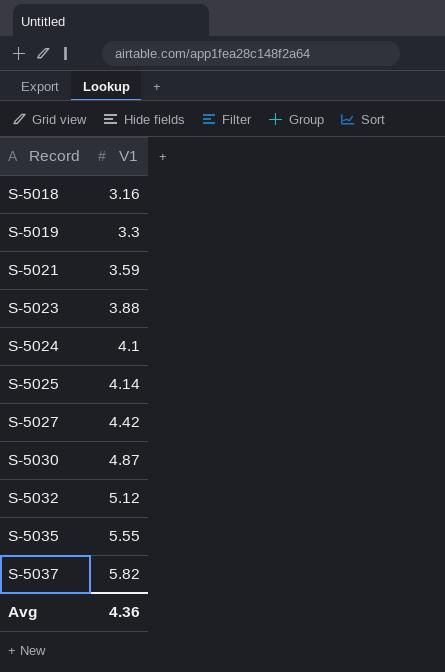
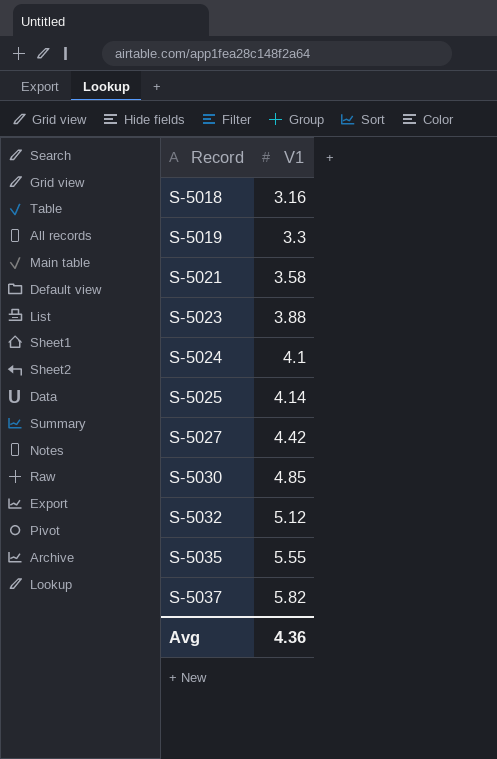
S-5021 | V1: 3.59 -> 3.58
S-5030 | V1: 4.87 -> 4.85

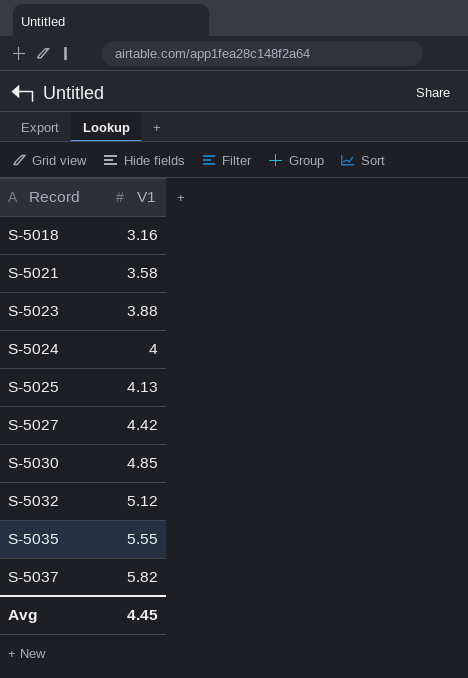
row S-5019: 3.3 -> none
S-5024 | V1: 4.1 -> 4
S-5025 | V1: 4.14 -> 4.13
Avg | V1: 4.36 -> 4.45

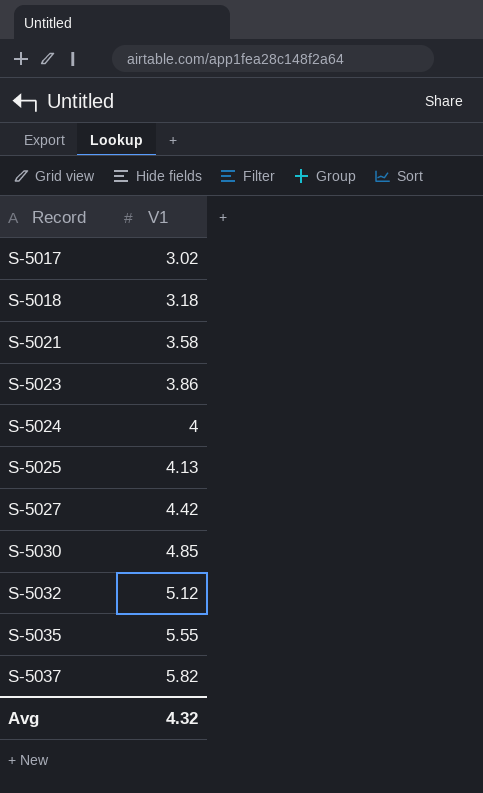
row S-5017: none -> 3.02
S-5018 | V1: 3.16 -> 3.18
S-5023 | V1: 3.88 -> 3.86
Avg | V1: 4.45 -> 4.32

